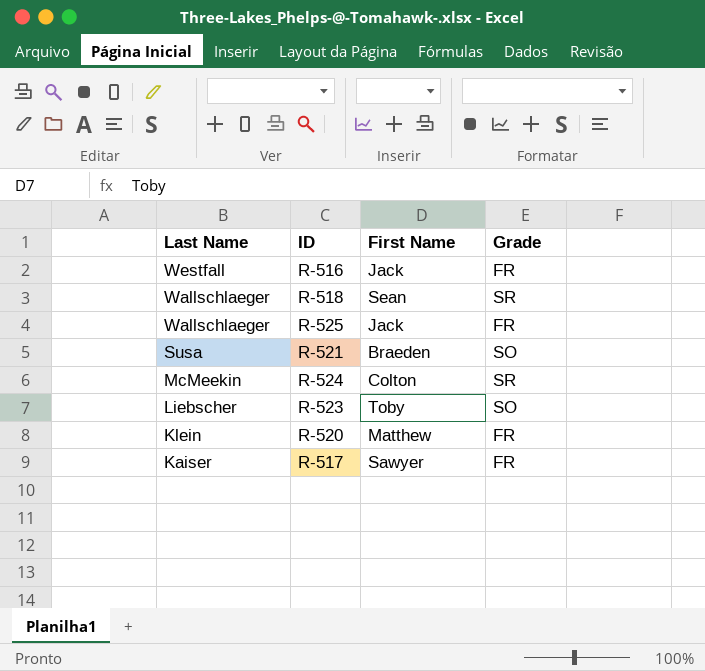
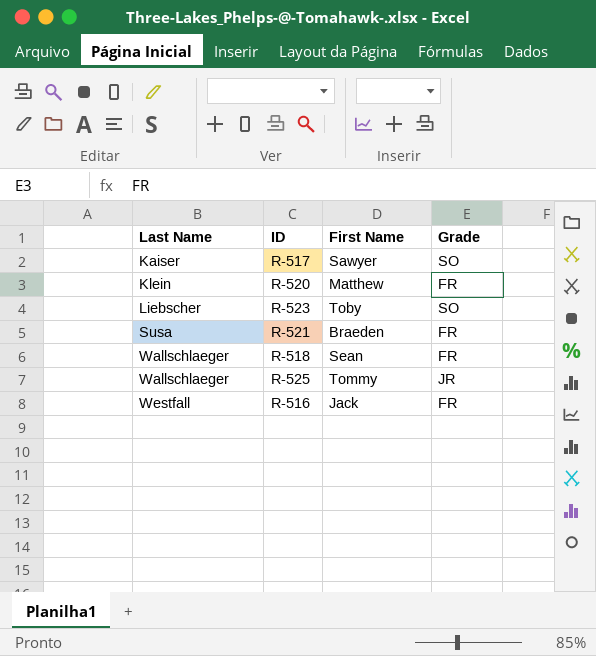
row order: Last Name descending -> Last Name ascending
row R-524: McMeekin | Colton | SR -> none
R-517 | Grade: FR -> SO
R-521 | Grade: SO -> FR
R-518 | Grade: SR -> FR
R-525 | First Name: Jack -> Tommy
R-525 | Grade: FR -> JR

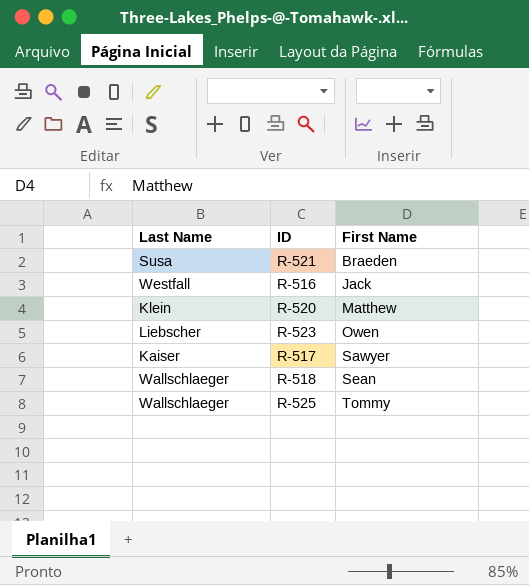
row order: Last Name ascending -> First Name ascending
column Grade | position: 4 -> none
R-523 | First Name: Toby -> Owen

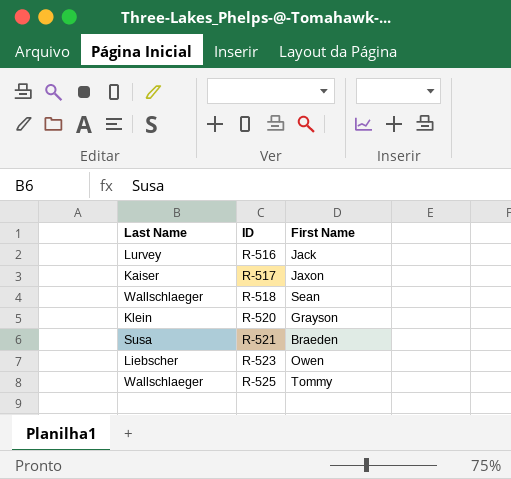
row order: First Name ascending -> ID ascending
R-516 | Last Name: Westfall -> Lurvey
R-517 | First Name: Sawyer -> Jaxon
R-520 | First Name: Matthew -> Grayson

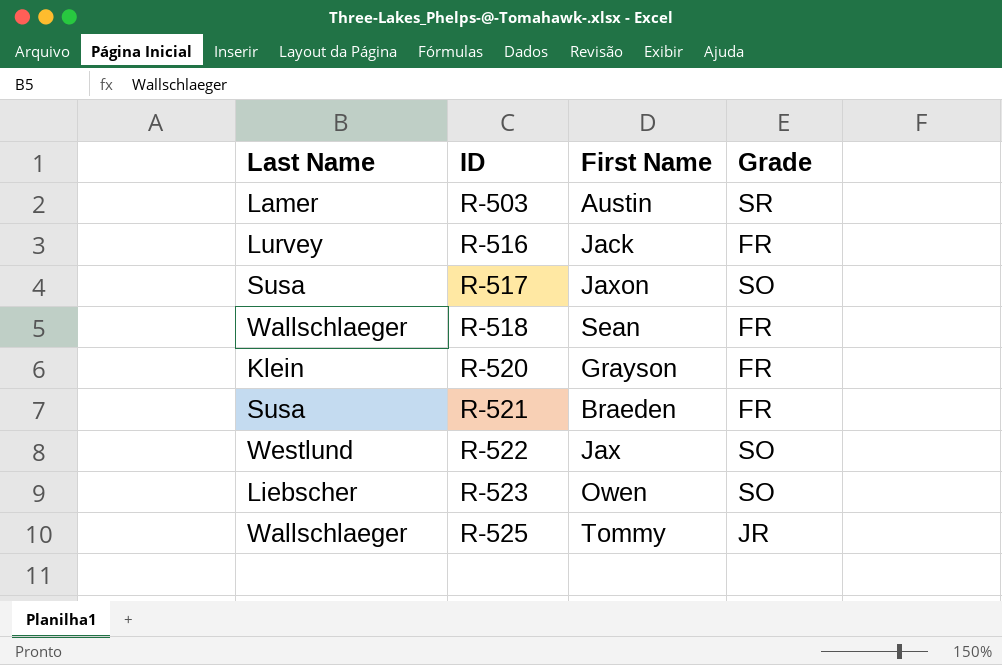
column Grade | position: none -> 4
row R-503: none -> Lamer | Austin | SR
R-517 | Last Name: Kaiser -> Susa
row R-522: none -> Westlund | Jax | SO

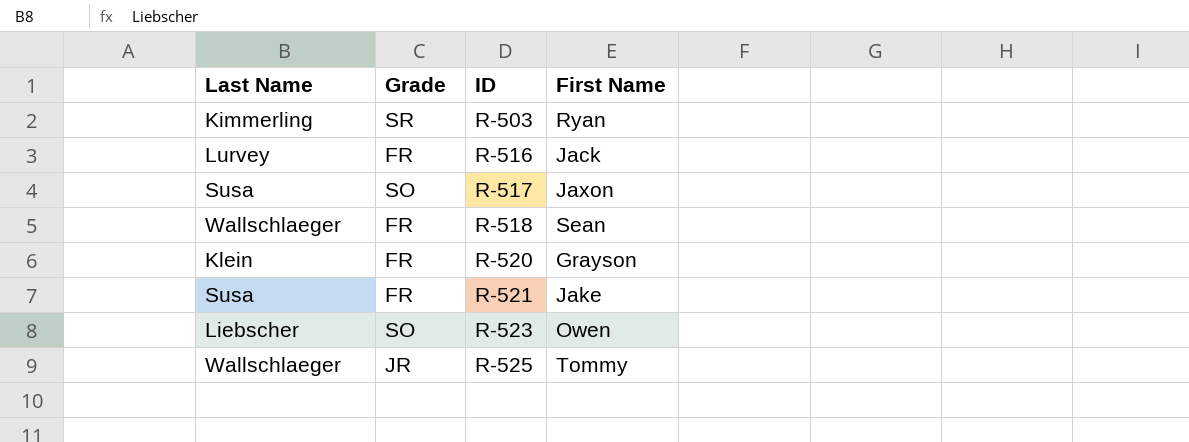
column Grade | position: 4 -> 2
row R-522: Westlund | Jax | SO -> none
R-503 | Last Name: Lamer -> Kimmerling
R-503 | First Name: Austin -> Ryan
R-521 | First Name: Braeden -> Jake

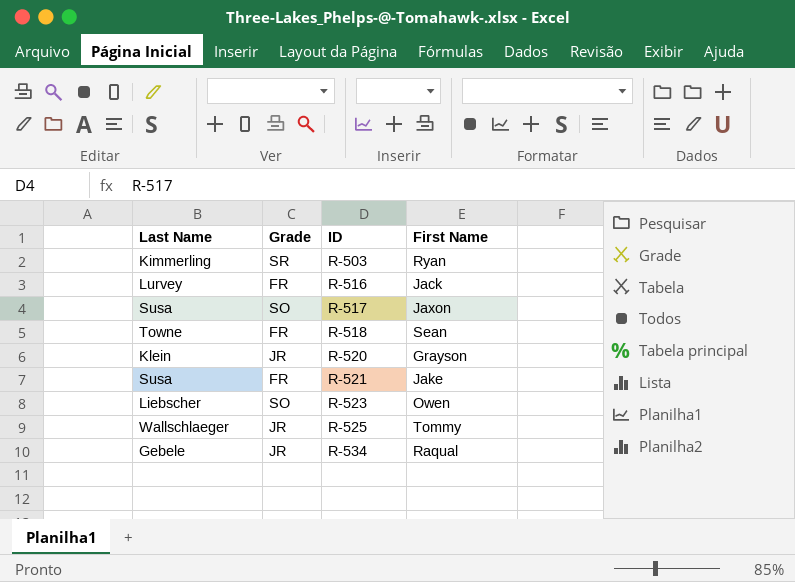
R-518 | Last Name: Wallschlaeger -> Towne
R-520 | Grade: FR -> JR
row R-534: none -> Gebele | JR | Raqual

